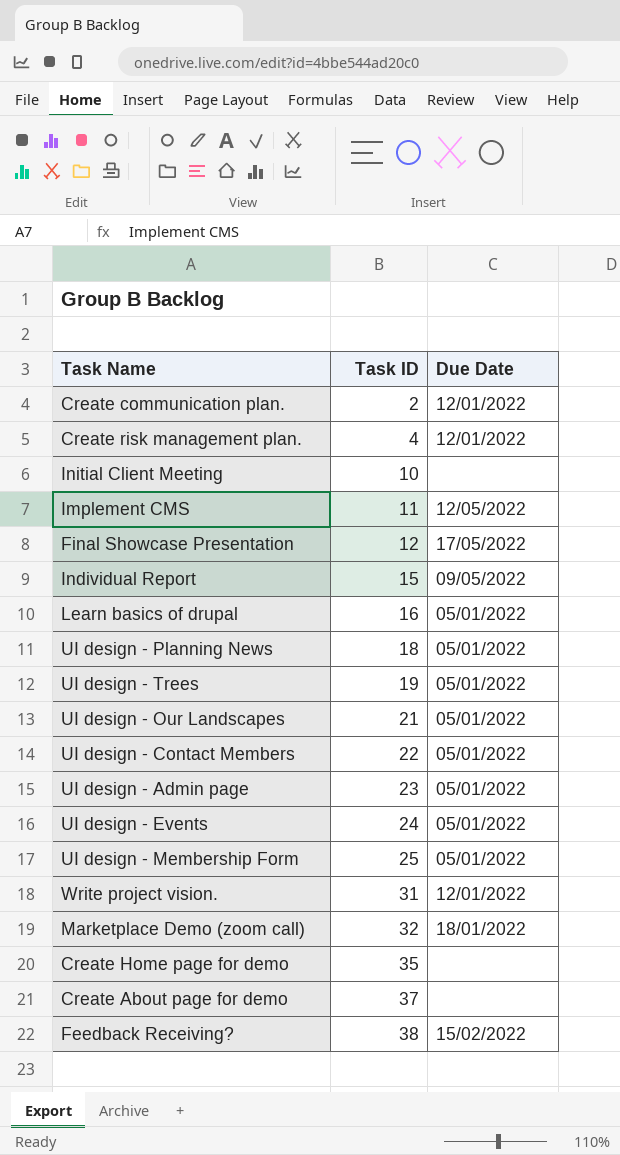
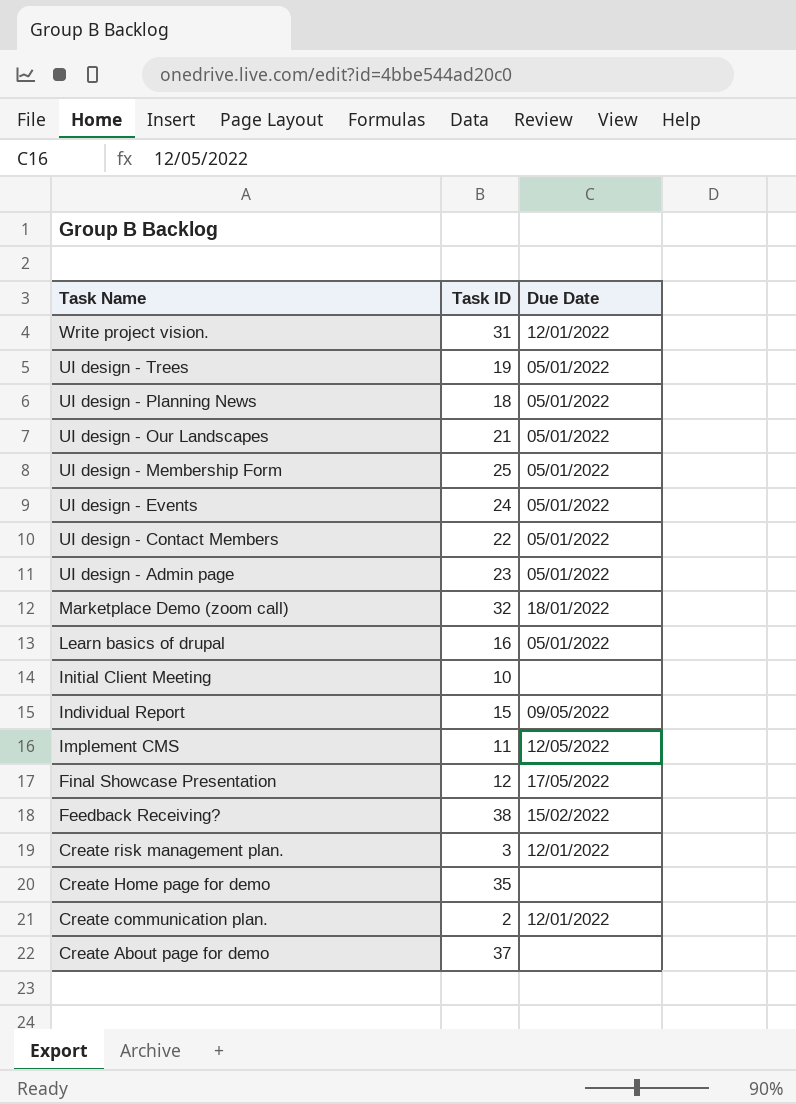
row order: Task ID ascending -> Task Name descending
Create risk management plan. | Task ID: 4 -> 3

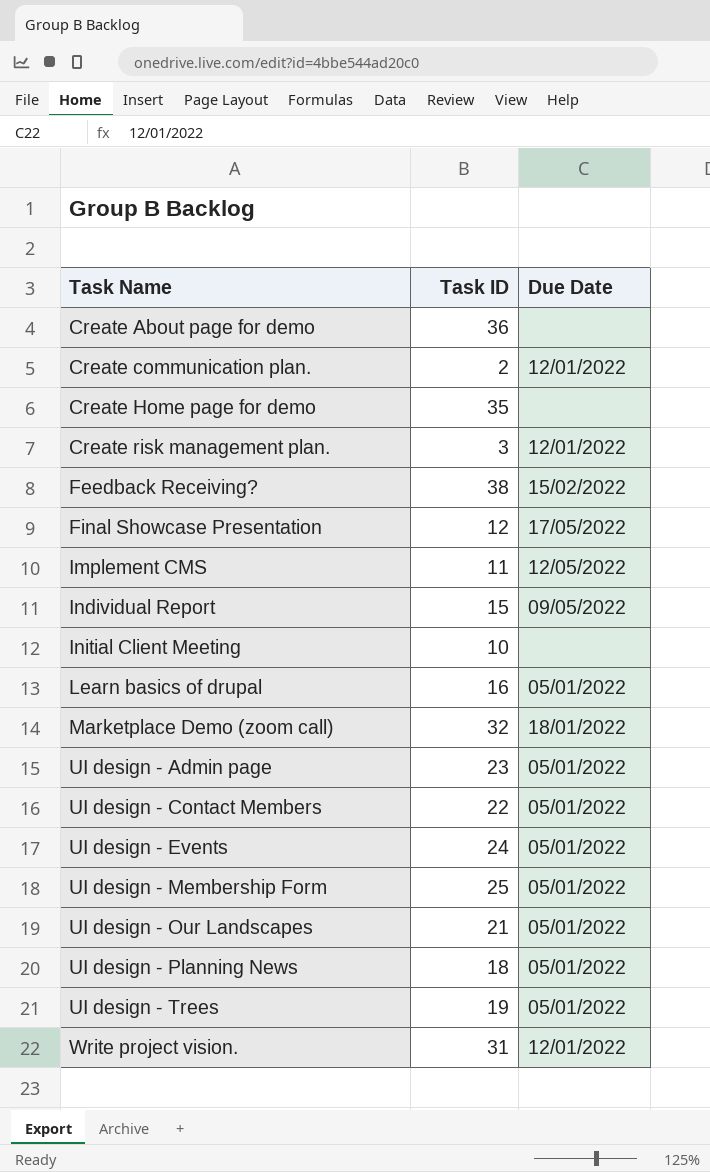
row order: Task Name descending -> Task Name ascending
Create About page for demo | Task ID: 37 -> 36

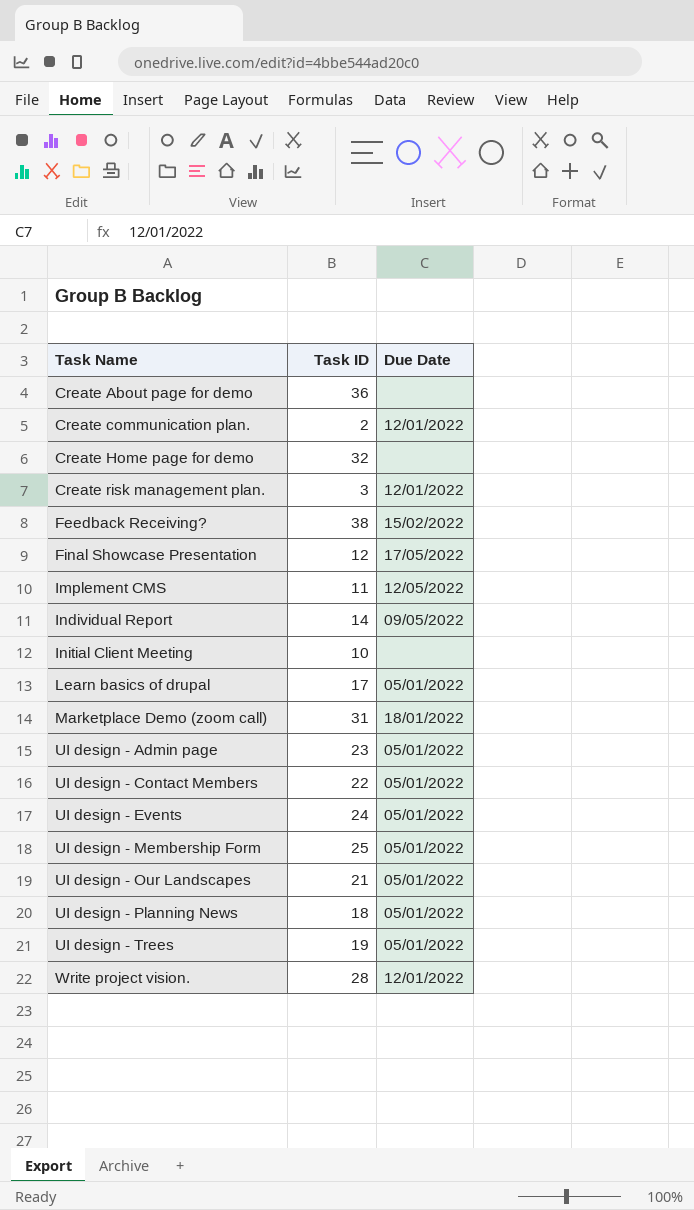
Create Home page for demo | Task ID: 35 -> 32
Individual Report | Task ID: 15 -> 14
Learn basics of drupal | Task ID: 16 -> 17
Marketplace Demo (zoom call) | Task ID: 32 -> 31
Write project vision. | Task ID: 31 -> 28

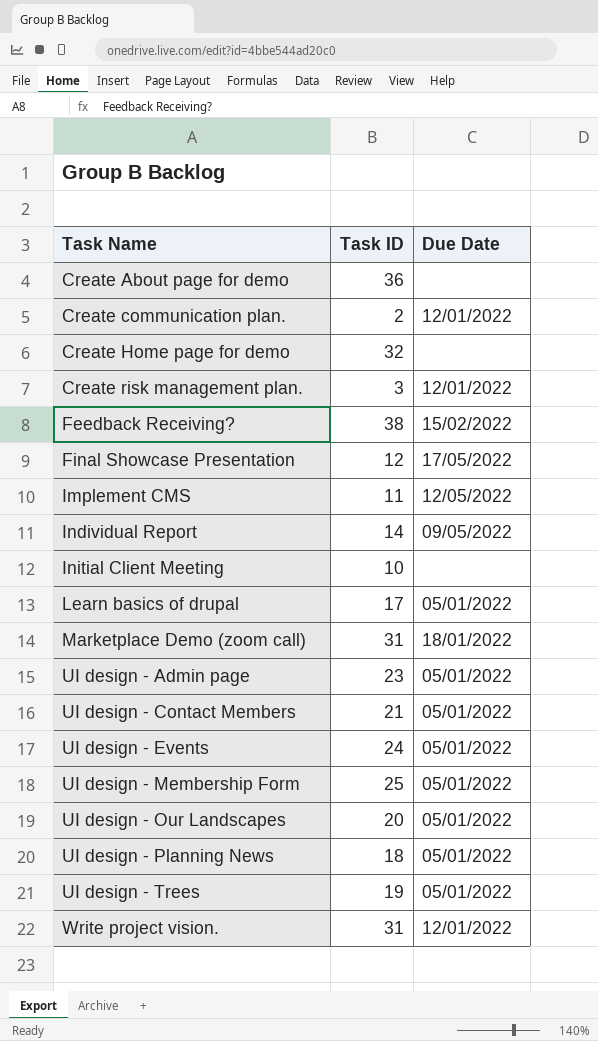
UI design - Contact Members | Task ID: 22 -> 21
UI design - Our Landscapes | Task ID: 21 -> 20
Write project vision. | Task ID: 28 -> 31

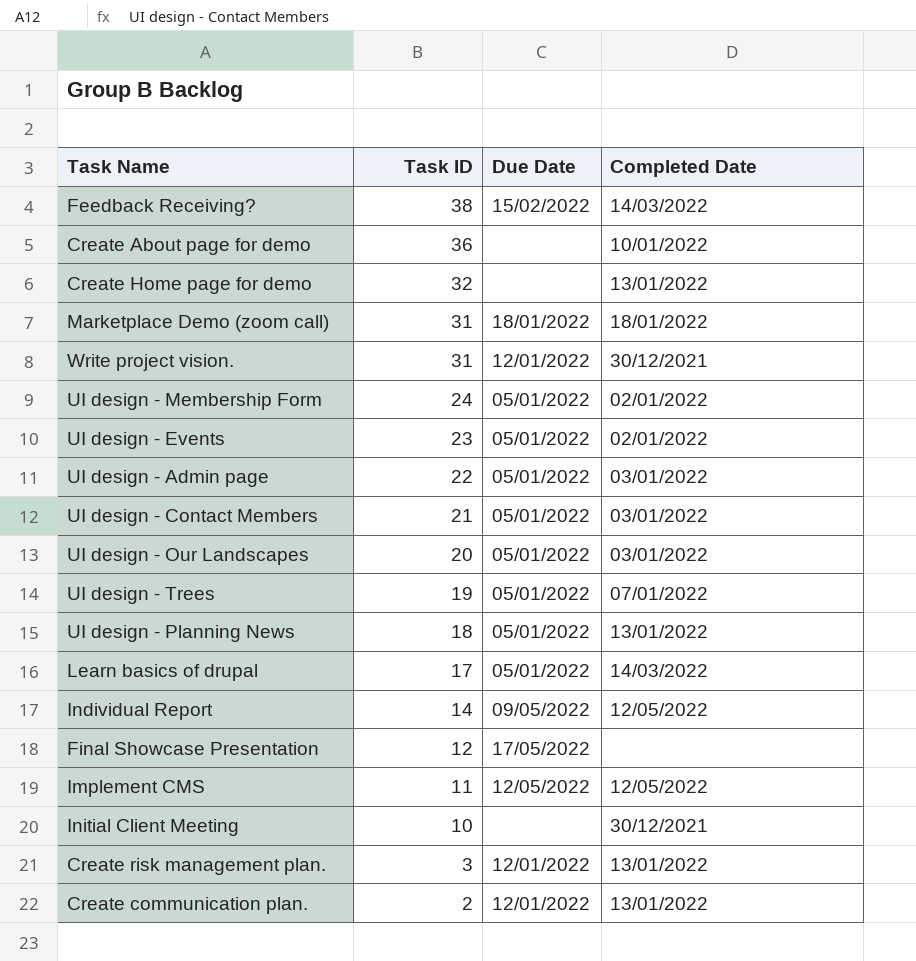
row order: Task Name ascending -> Task ID descending
column Completed Date | position: none -> 4
UI design - Membership Form | Task ID: 25 -> 24
UI design - Events | Task ID: 24 -> 23
UI design - Admin page | Task ID: 23 -> 22

